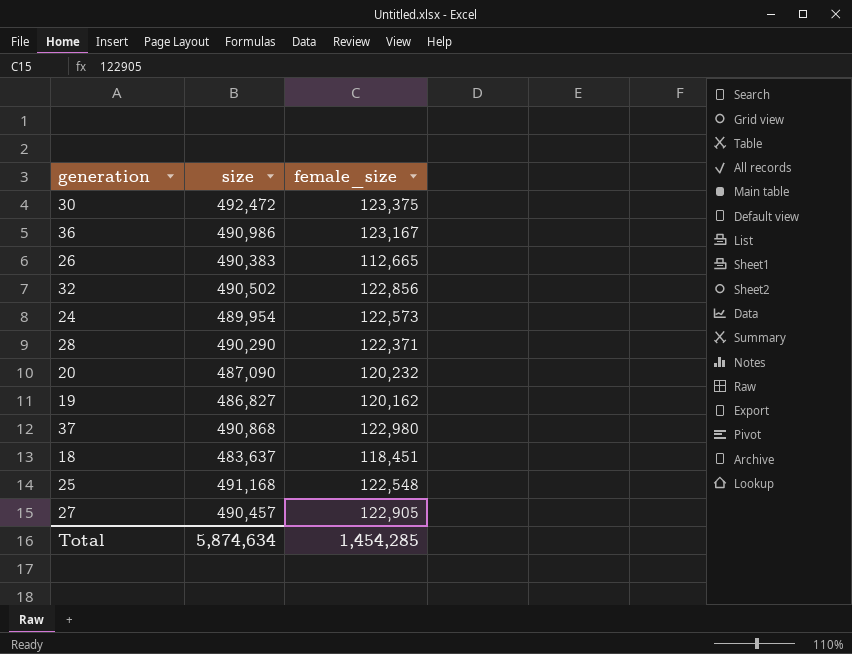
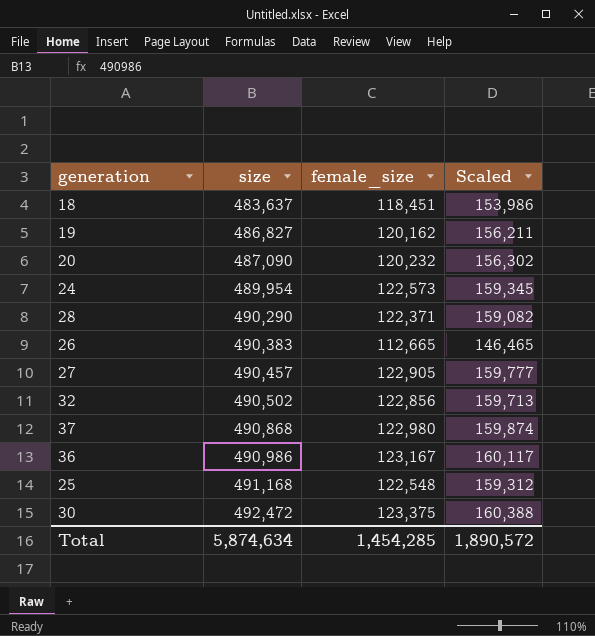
row order: none -> size ascending
column Scaled | formula: none -> [female_size] * 1.3

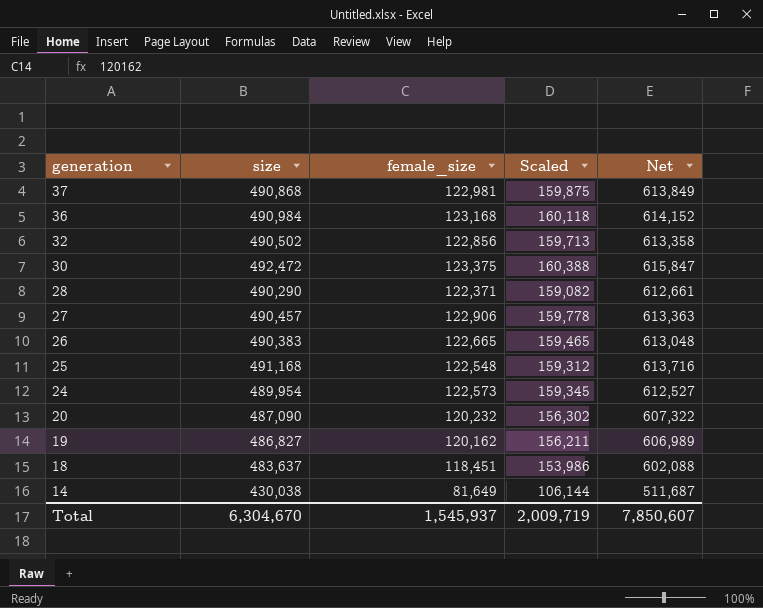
row order: size ascending -> generation descending
column Net | formula: none -> [size] + [female_size]
37 | female_size: 122,980 -> 122,981
37 | Scaled: 159,874 -> 159,875
36 | size: 490,986 -> 490,984
36 | female_size: 123,167 -> 123,168
36 | Scaled: 160,117 -> 160,118
27 | female_size: 122,905 -> 122,906
27 | Scaled: 159,777 -> 159,778
26 | female_size: 112,665 -> 122,665
26 | Scaled: 146,465 -> 159,465
row 14: none -> 430,038 | 81,649 | 106,144 | 511,687
Total | size: 5,874,634 -> 6,304,670
Total | female_size: 1,454,285 -> 1,545,937
Total | Scaled: 1,890,572 -> 2,009,719

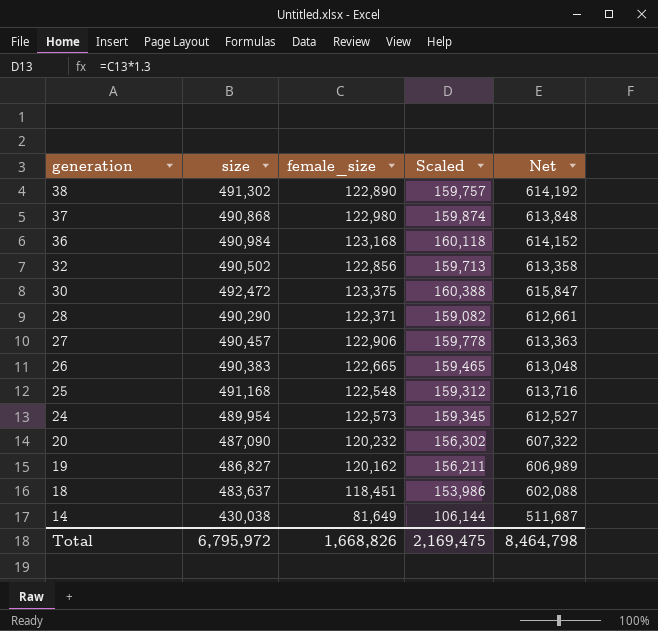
row 38: none -> 491,302 | 122,890 | 159,757 | 614,192
37 | female_size: 122,981 -> 122,980
37 | Scaled: 159,875 -> 159,874
37 | Net: 613,849 -> 613,848
Total | size: 6,304,670 -> 6,795,972
Total | female_size: 1,545,937 -> 1,668,826
Total | Scaled: 2,009,719 -> 2,169,475
Total | Net: 7,850,607 -> 8,464,798

